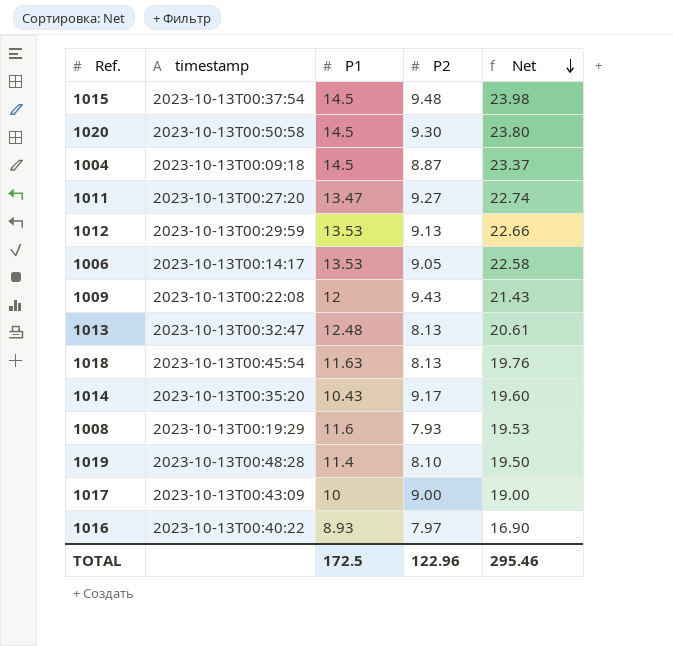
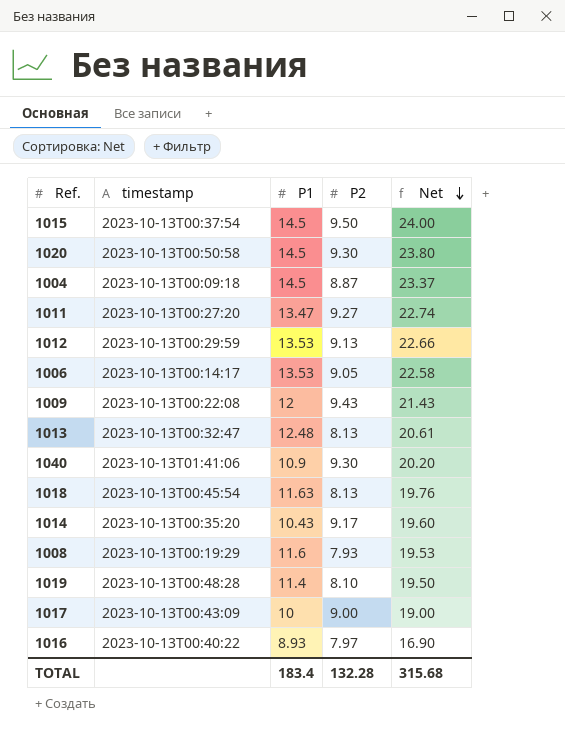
1015 | P2: 9.48 -> 9.50
1015 | Net: 23.98 -> 24.00
row 1040: none -> 2023-10-13T01:41:06 | 10.9 | 9.30 | 20.20
TOTAL | P1: 172.5 -> 183.4
TOTAL | P2: 122.96 -> 132.28
TOTAL | Net: 295.46 -> 315.68

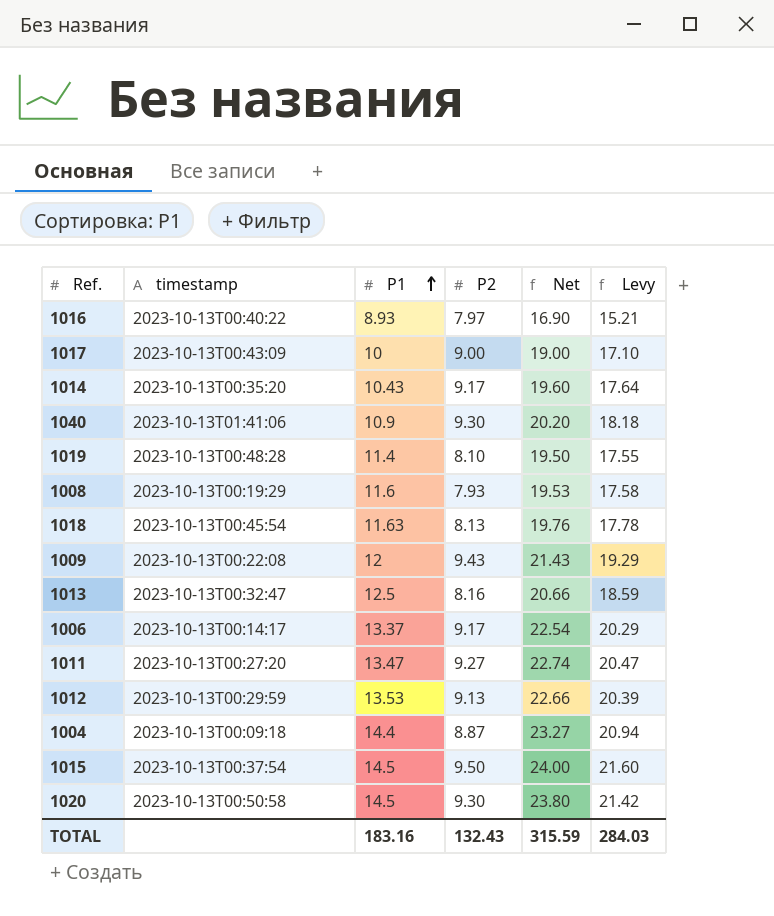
row order: Net descending -> P1 ascending
column Levy | formula: none -> [Net] * 0.9
1013 | P1: 12.48 -> 12.5
1013 | P2: 8.13 -> 8.16
1013 | Net: 20.61 -> 20.66
1006 | P1: 13.53 -> 13.37
1006 | P2: 9.05 -> 9.17
1006 | Net: 22.58 -> 22.54
1004 | P1: 14.5 -> 14.4
1004 | Net: 23.37 -> 23.27
TOTAL | P1: 183.4 -> 183.16
TOTAL | P2: 132.28 -> 132.43
TOTAL | Net: 315.68 -> 315.59

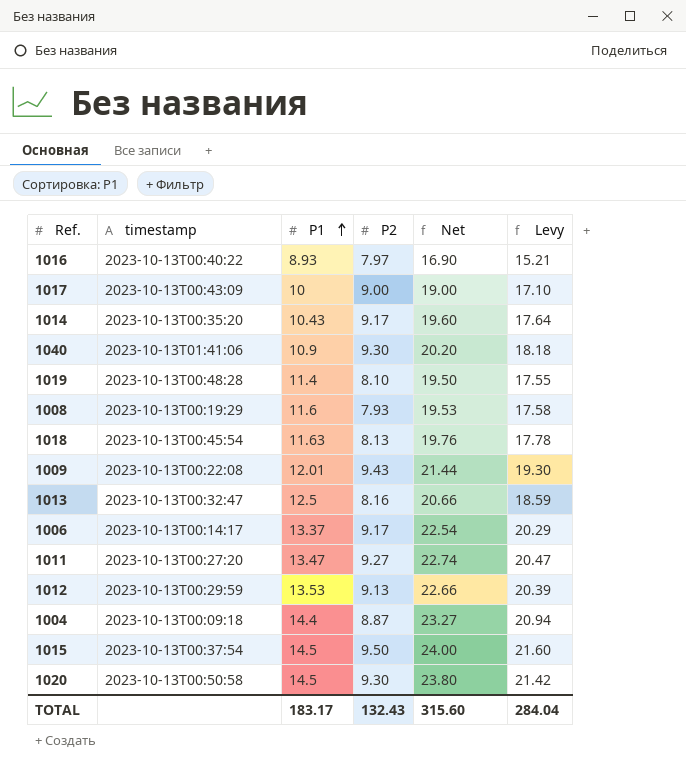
1009 | P1: 12 -> 12.01
1009 | Net: 21.43 -> 21.44
1009 | Levy: 19.29 -> 19.30
TOTAL | P1: 183.16 -> 183.17
TOTAL | Net: 315.59 -> 315.60
TOTAL | Levy: 284.03 -> 284.04

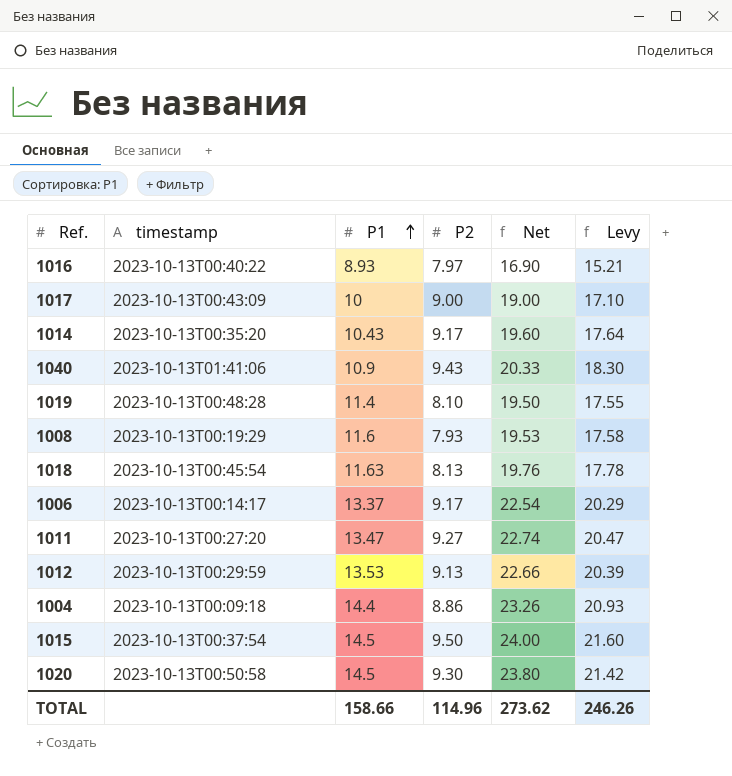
row 1009: 2023-10-13T00:22:08 | 12.01 | 9.43 | 21.44 | 19.30 -> none
row 1013: 2023-10-13T00:32:47 | 12.5 | 8.16 | 20.66 | 18.59 -> none
1040 | P2: 9.30 -> 9.43
1040 | Net: 20.20 -> 20.33
1040 | Levy: 18.18 -> 18.30
1004 | P2: 8.87 -> 8.86
1004 | Net: 23.27 -> 23.26
1004 | Levy: 20.94 -> 20.93
TOTAL | P1: 183.17 -> 158.66
TOTAL | P2: 132.43 -> 114.96
TOTAL | Net: 315.60 -> 273.62
TOTAL | Levy: 284.04 -> 246.26

